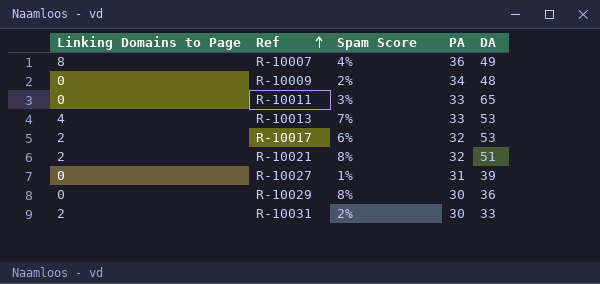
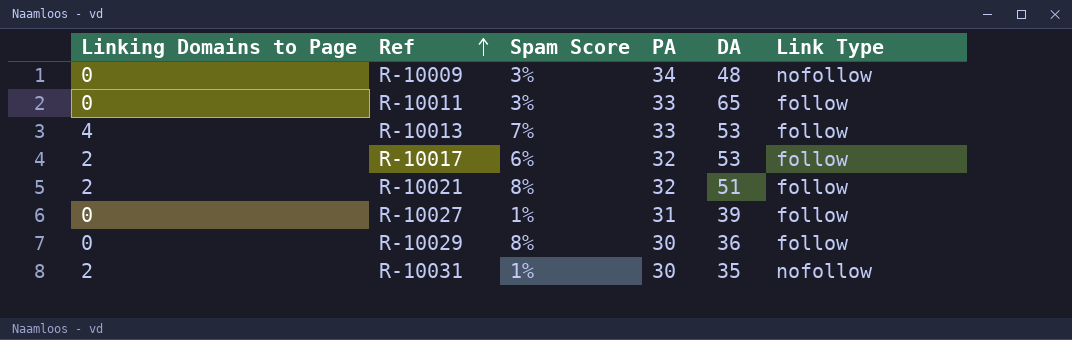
column Link Type | position: none -> 6
row R-10007: 8 | 4% | 36 | 49 -> none
R-10009 | Spam Score: 2% -> 3%
R-10031 | Spam Score: 2% -> 1%
R-10031 | DA: 33 -> 35

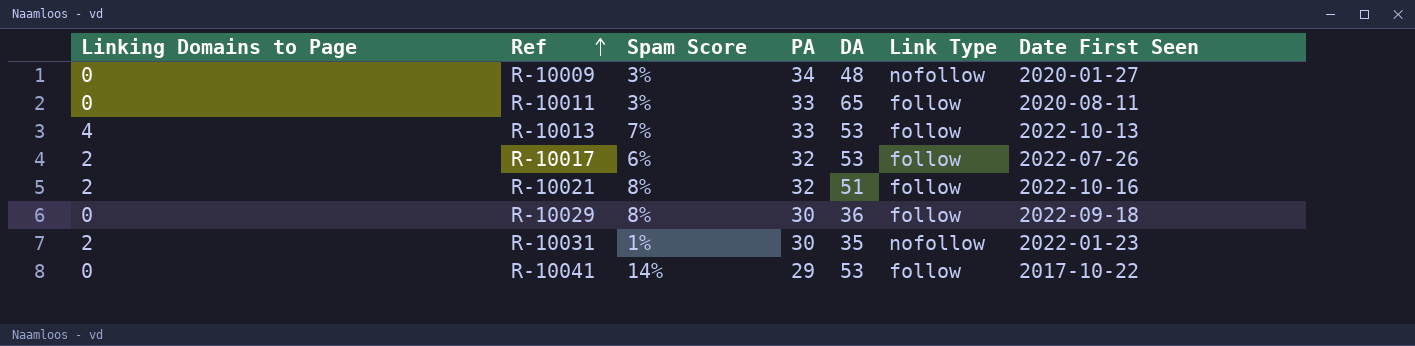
column Date First Seen | position: none -> 7
row R-10027: 0 | 1% | 31 | 39 | follow -> none
row R-10041: none -> 0 | 14% | 29 | 53 | follow | 2017-10-22

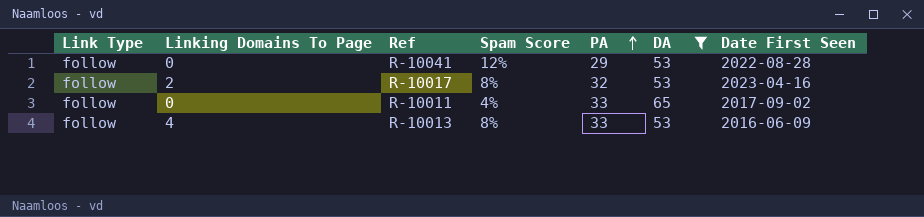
filter: none -> DA >= 53
row order: Ref ascending -> PA ascending
column Link Type | position: 6 -> 1
column name: Linking Domains to Page -> Linking Domains To Page
R-10041 | Spam Score: 14% -> 12%
R-10041 | Date First Seen: 2017-10-22 -> 2022-08-28
R-10017 | Spam Score: 6% -> 8%
R-10017 | Date First Seen: 2022-07-26 -> 2023-04-16
R-10011 | Spam Score: 3% -> 4%
R-10011 | Date First Seen: 2020-08-11 -> 2017-09-02
R-10013 | Spam Score: 7% -> 8%
R-10013 | Date First Seen: 2022-10-13 -> 2016-06-09

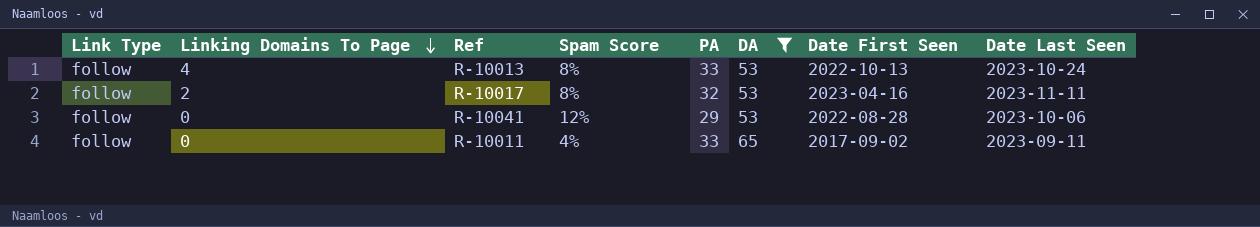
row order: PA ascending -> Linking Domains To Page descending
column Date Last Seen | position: none -> 8
R-10013 | Date First Seen: 2016-06-09 -> 2022-10-13

